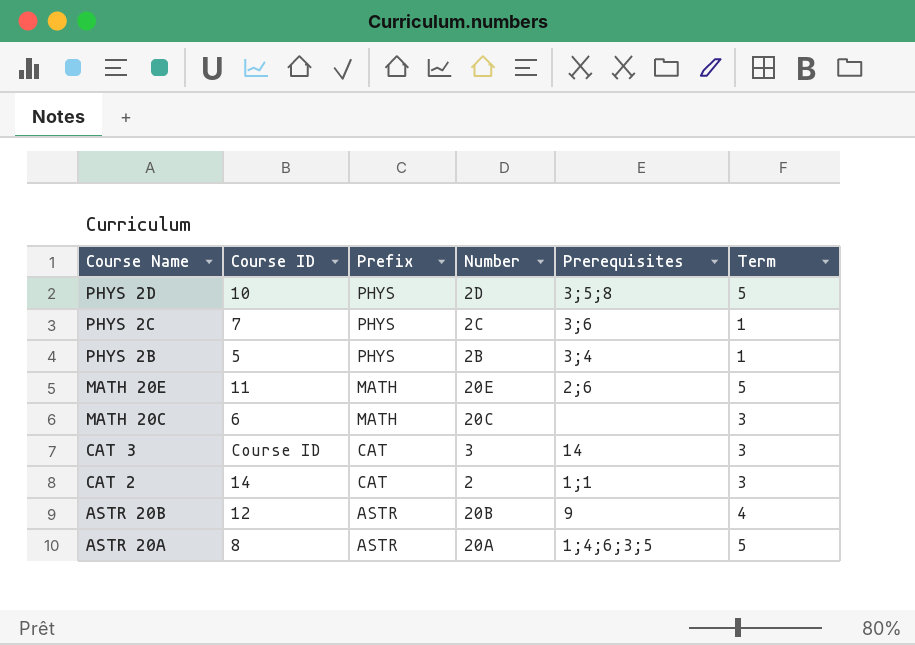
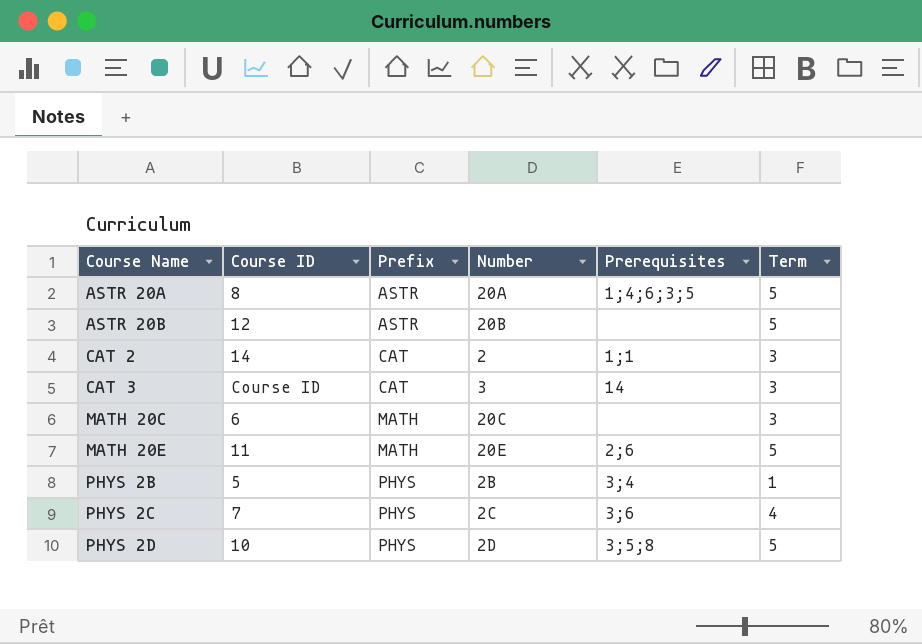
row order: Course Name descending -> Course Name ascending
ASTR 20B | Prerequisites: 9 -> none
ASTR 20B | Term: 4 -> 5
PHYS 2C | Term: 1 -> 4

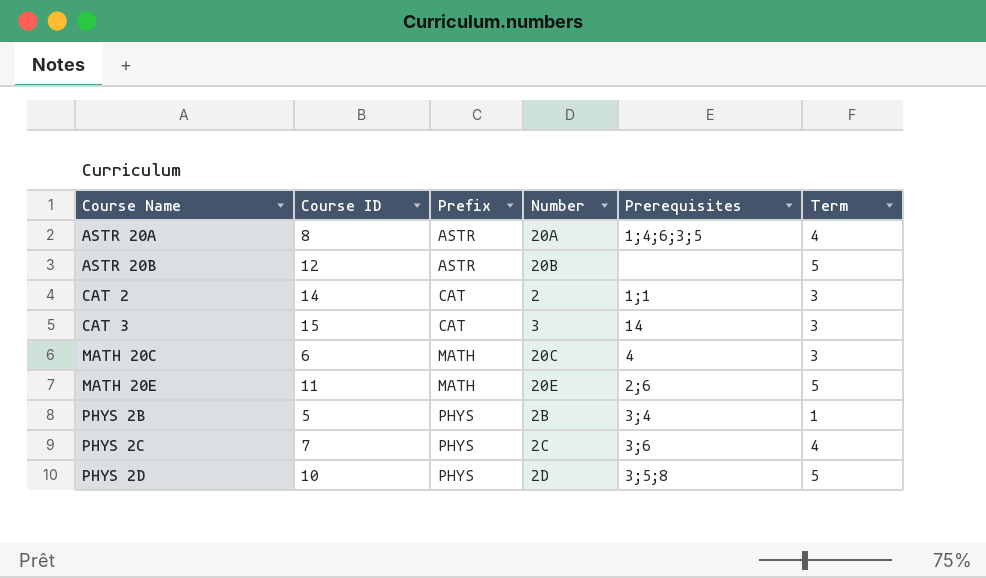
ASTR 20A | Term: 5 -> 4
CAT 3 | Course ID: Course ID -> 15
MATH 20C | Prerequisites: none -> 4

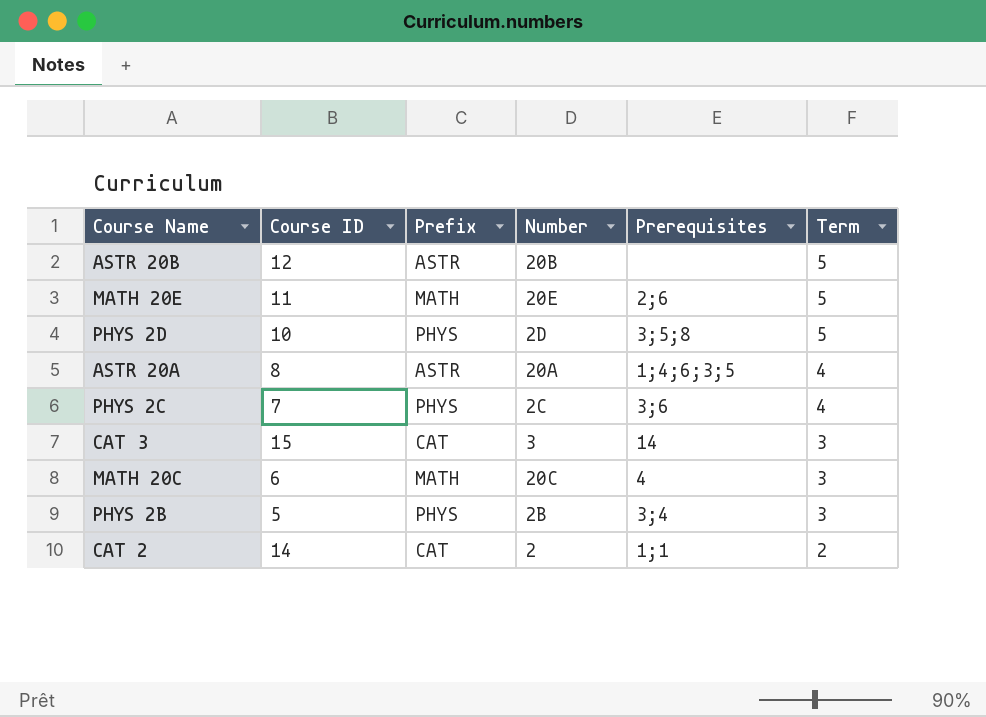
row order: Course Name ascending -> Term descending
PHYS 2B | Term: 1 -> 3
CAT 2 | Term: 3 -> 2

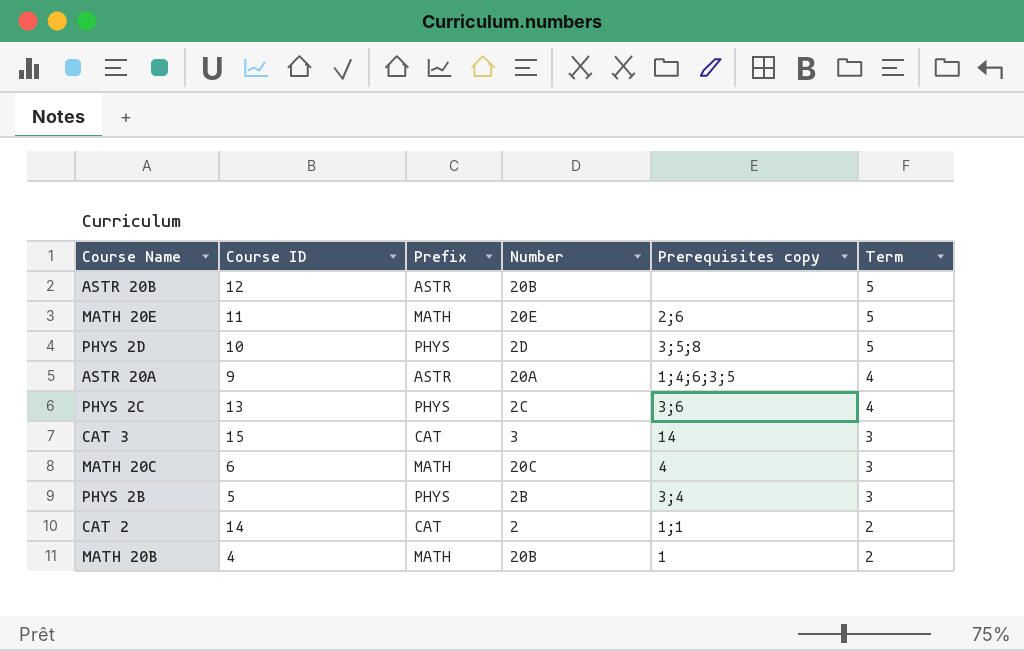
column name: Prerequisites -> Prerequisites copy
ASTR 20A | Course ID: 8 -> 9
PHYS 2C | Course ID: 7 -> 13
row MATH 20B: none -> 4 | MATH | 20B | 1 | 2

